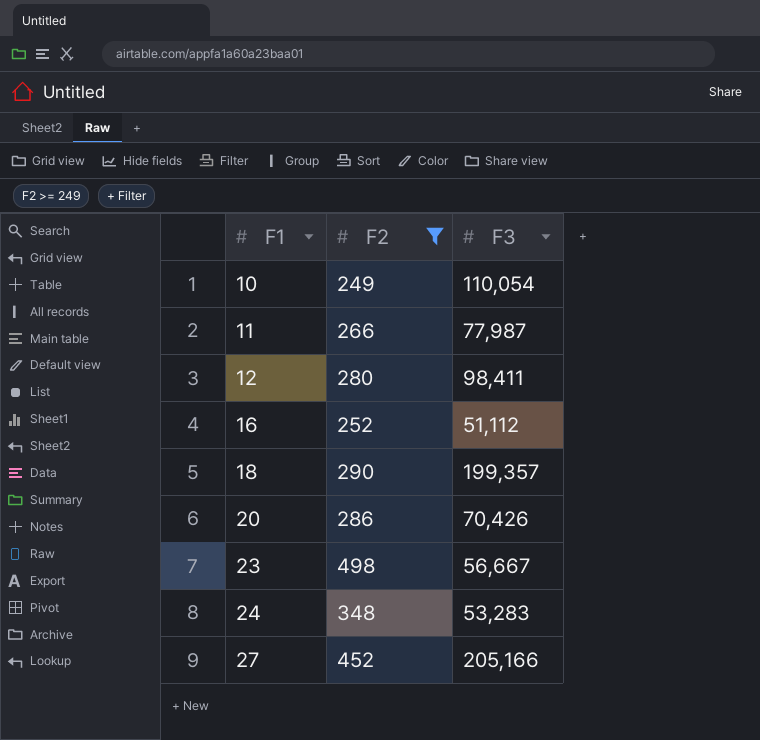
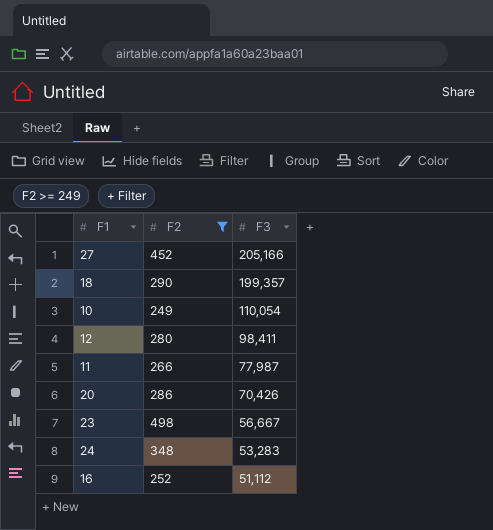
row order: F1 ascending -> F3 descending

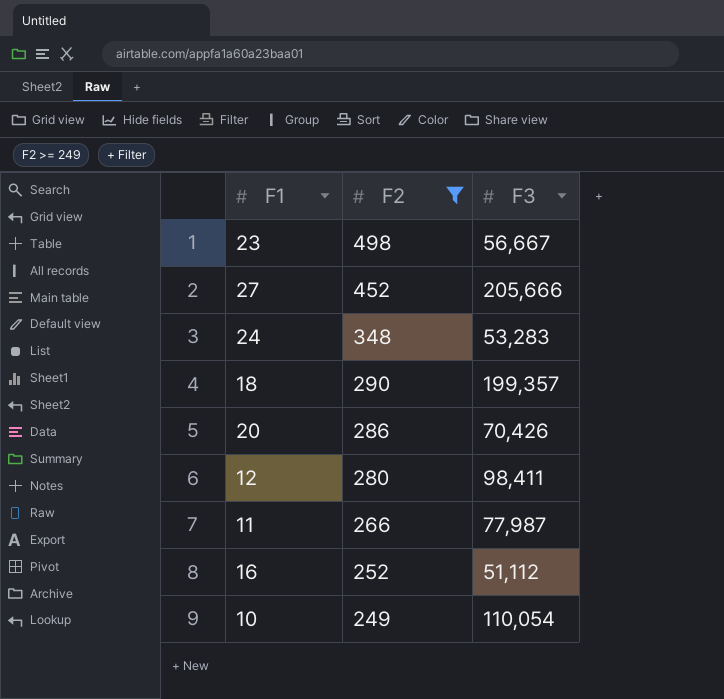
row order: F3 descending -> F2 descending
27 | F3: 205,166 -> 205,666

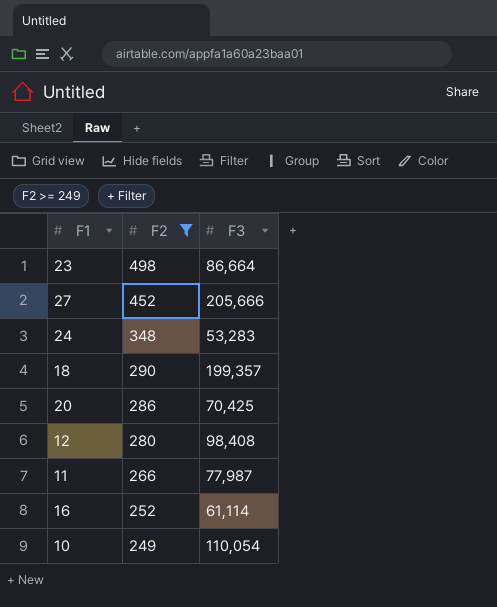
23 | F3: 56,667 -> 86,664
20 | F3: 70,426 -> 70,425
12 | F3: 98,411 -> 98,408
16 | F3: 51,112 -> 61,114

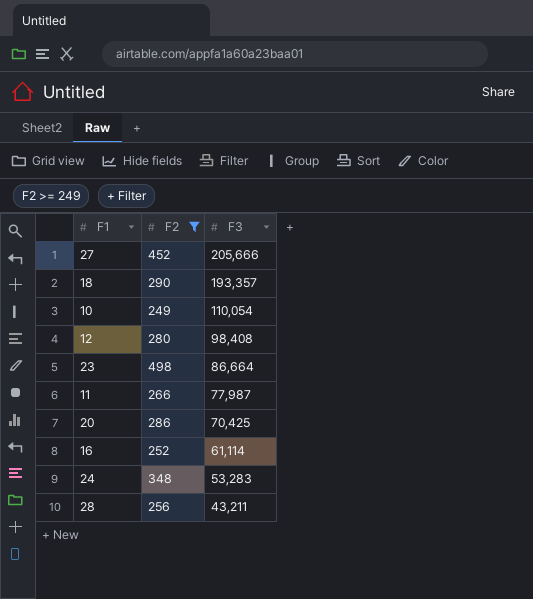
row order: F2 descending -> F3 descending
18 | F3: 199,357 -> 193,357
row 28: none -> 256 | 43,211

